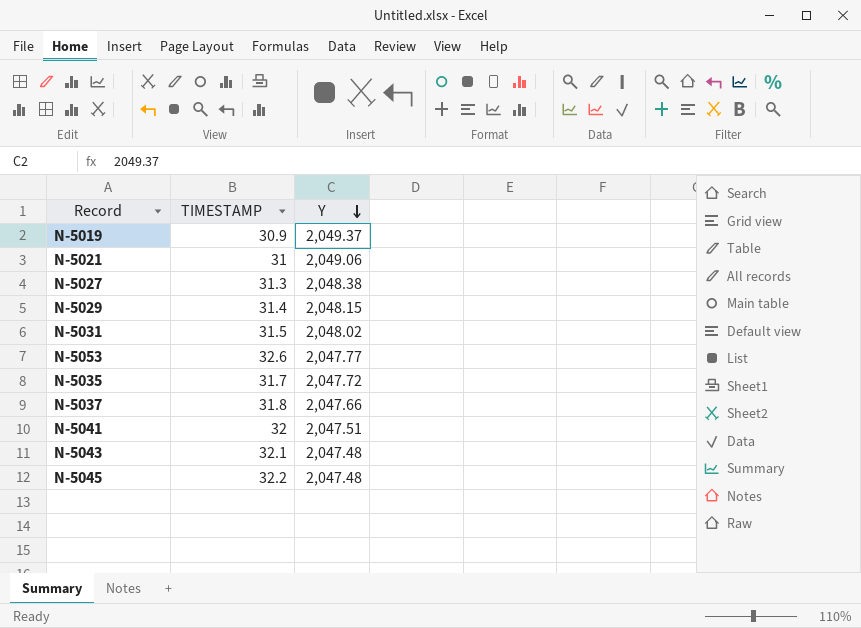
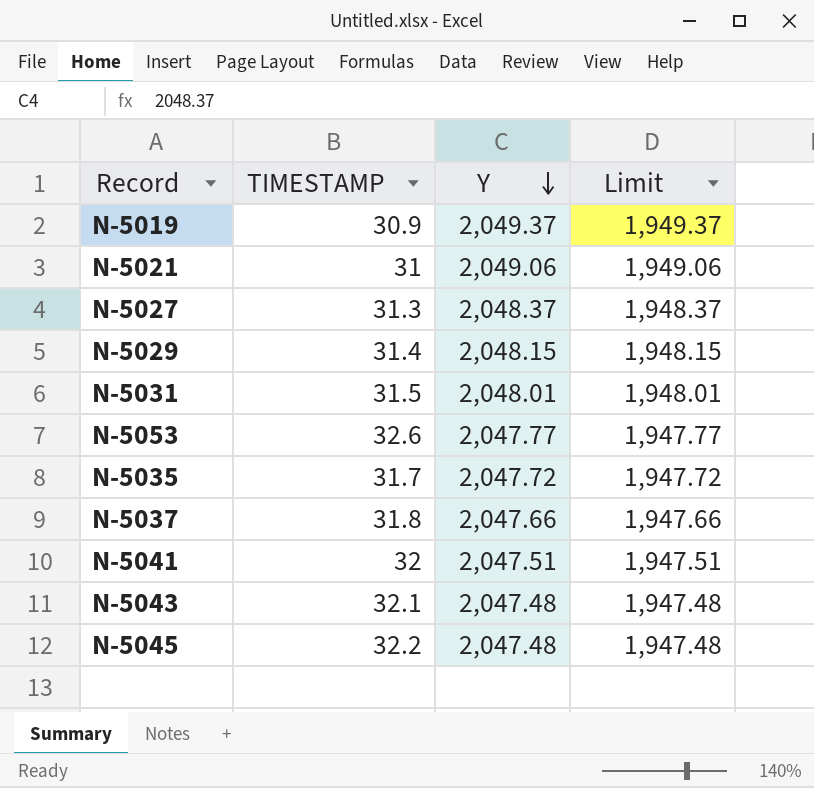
column Limit | formula: none -> [Y] - 100
N-5027 | Y: 2,048.38 -> 2,048.37
N-5031 | Y: 2,048.02 -> 2,048.01

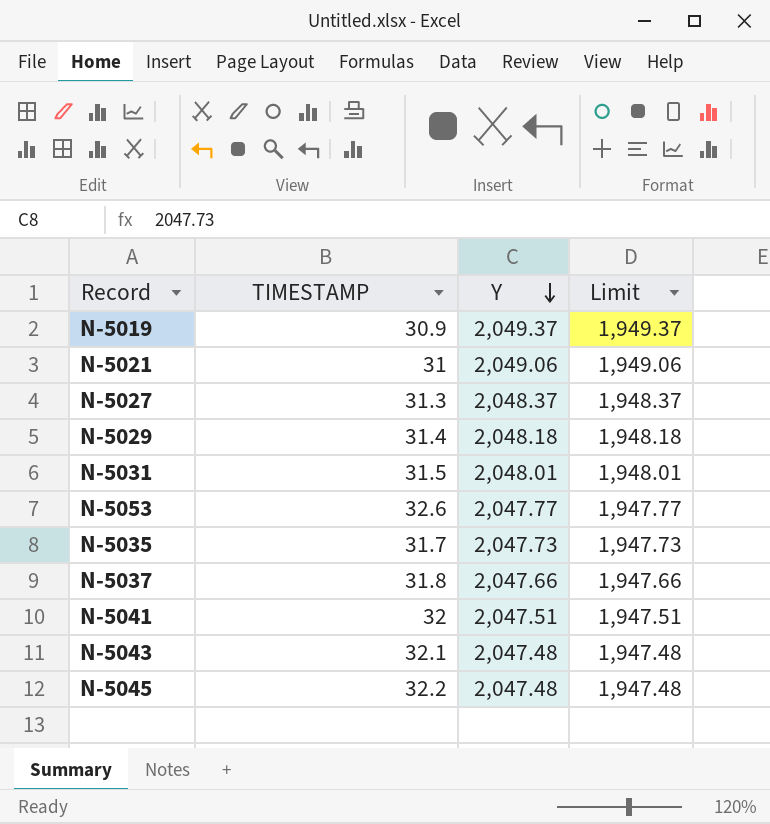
N-5029 | Y: 2,048.15 -> 2,048.18
N-5029 | Limit: 1,948.15 -> 1,948.18
N-5035 | Y: 2,047.72 -> 2,047.73
N-5035 | Limit: 1,947.72 -> 1,947.73

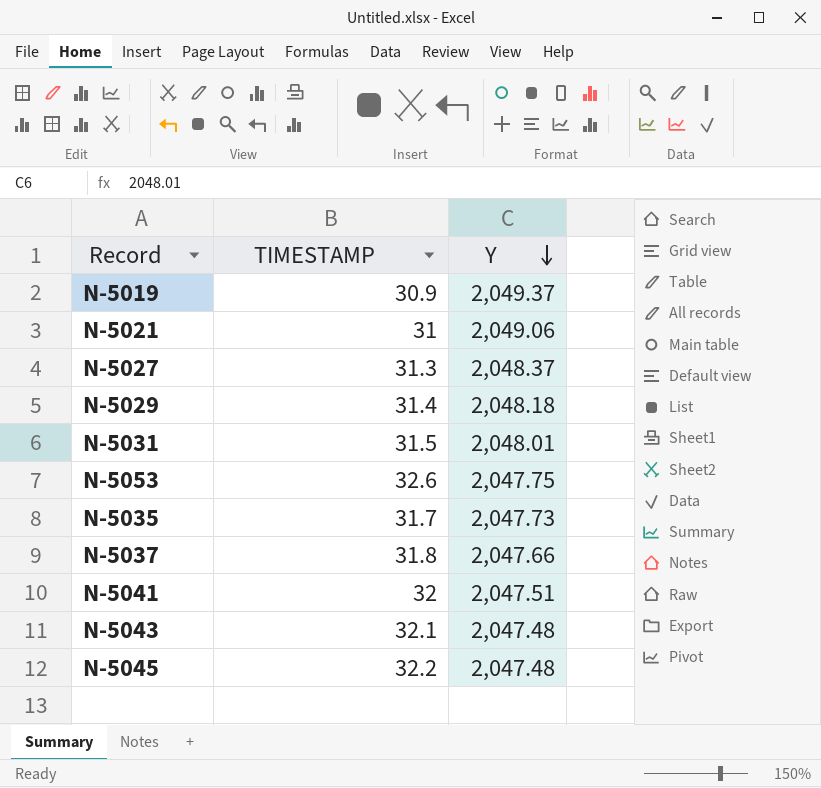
column Limit | formula: [Y] - 100 -> none
N-5053 | Y: 2,047.77 -> 2,047.75

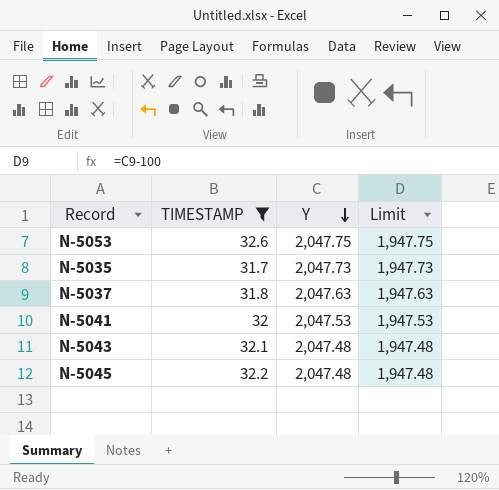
filter: none -> TIMESTAMP >= 31.7
column Limit | formula: none -> [Y] - 100
N-5037 | Y: 2,047.66 -> 2,047.63
N-5041 | Y: 2,047.51 -> 2,047.53

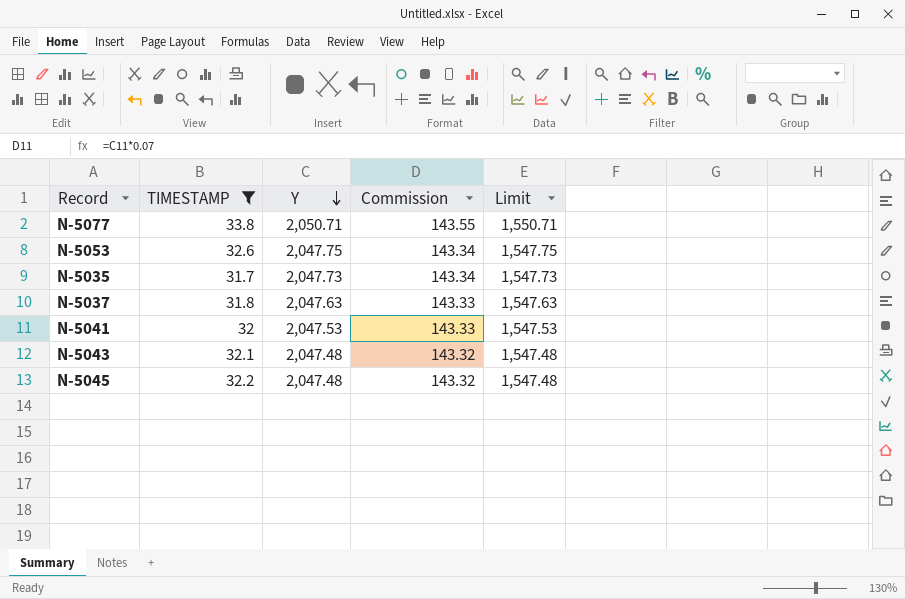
column Commission | formula: none -> [Y] * 0.07
column Limit | formula: [Y] - 100 -> [Y] - 500
row N-5077: none -> 33.8 | 2,050.71 | 143.55 | 1,550.71

